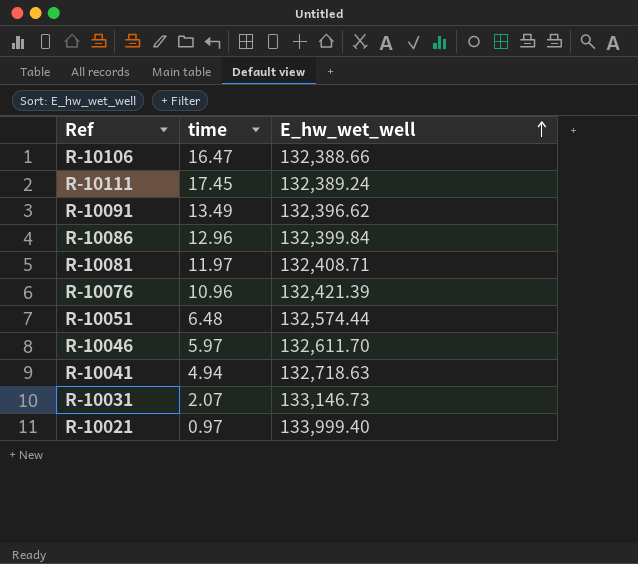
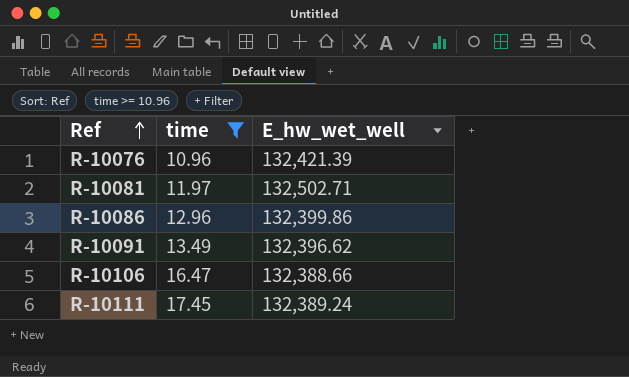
filter: none -> time >= 10.96
row order: E_hw_wet_well ascending -> Ref ascending
R-10081 | E_hw_wet_well: 132,408.71 -> 132,502.71
R-10086 | E_hw_wet_well: 132,399.84 -> 132,399.86

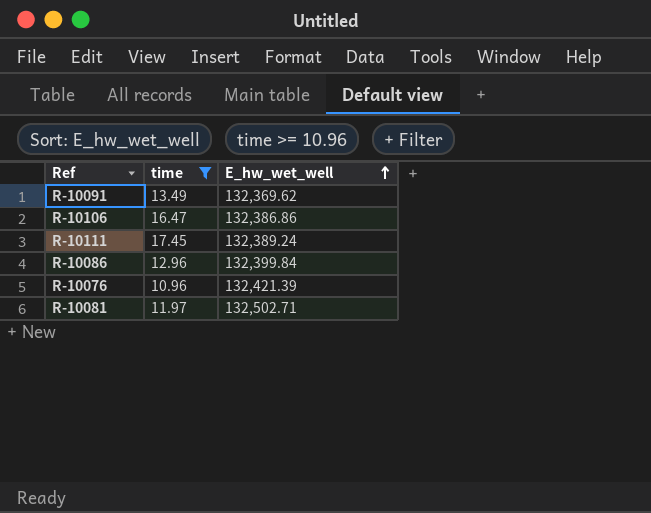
row order: Ref ascending -> E_hw_wet_well ascending
R-10091 | E_hw_wet_well: 132,396.62 -> 132,369.62
R-10106 | E_hw_wet_well: 132,388.66 -> 132,386.86
R-10086 | E_hw_wet_well: 132,399.86 -> 132,399.84

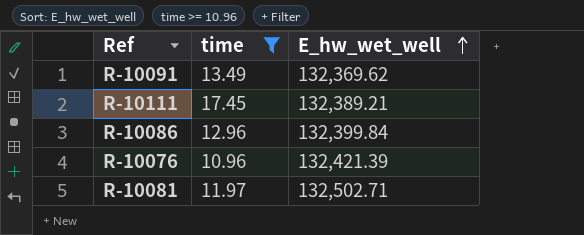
row R-10106: 16.47 | 132,386.86 -> none
R-10111 | E_hw_wet_well: 132,389.24 -> 132,389.21

